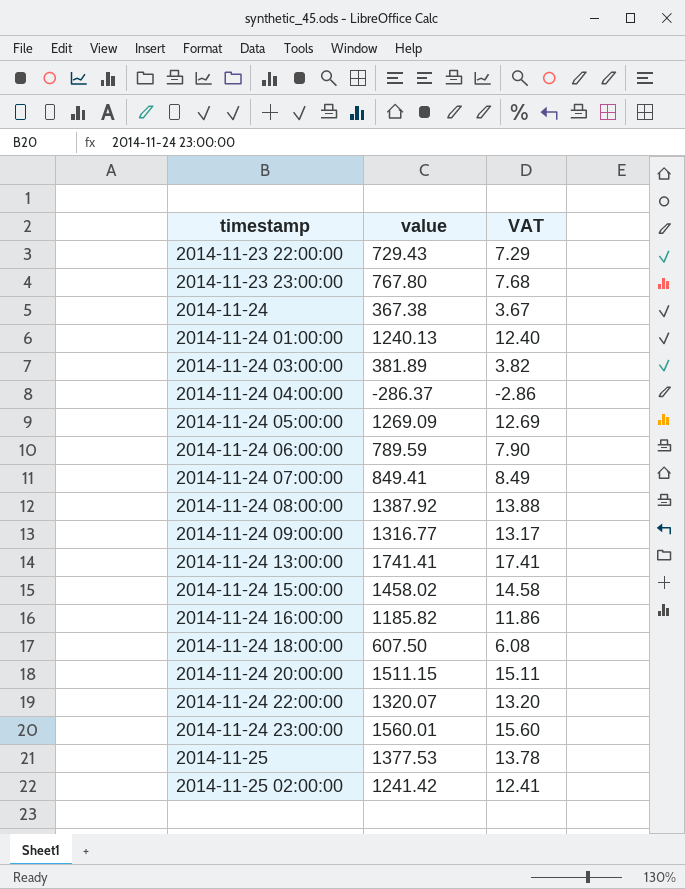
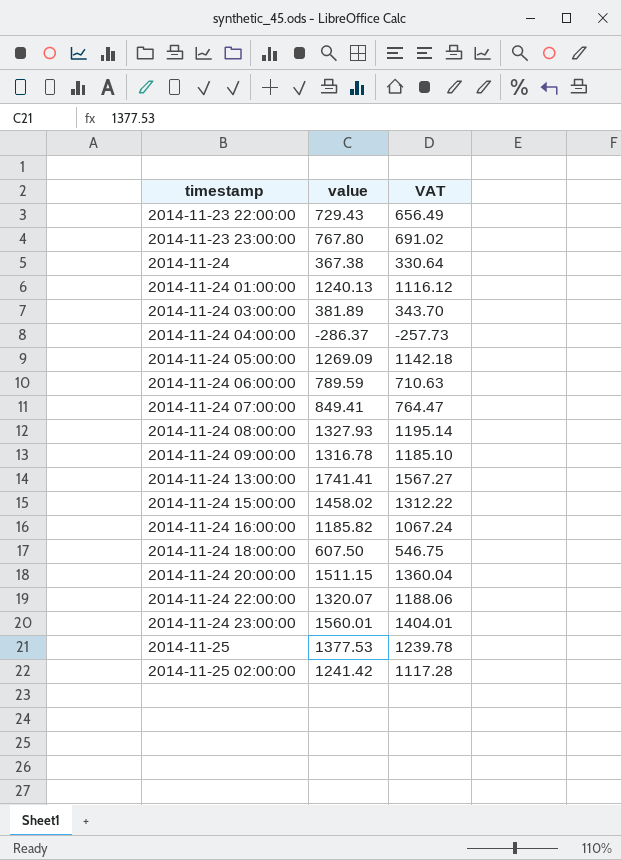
column VAT | formula: [value] * 0.01 -> [value] * 0.9
2014-11-24 08:00:00 | value: 1387.92 -> 1327.93
2014-11-24 09:00:00 | value: 1316.77 -> 1316.78

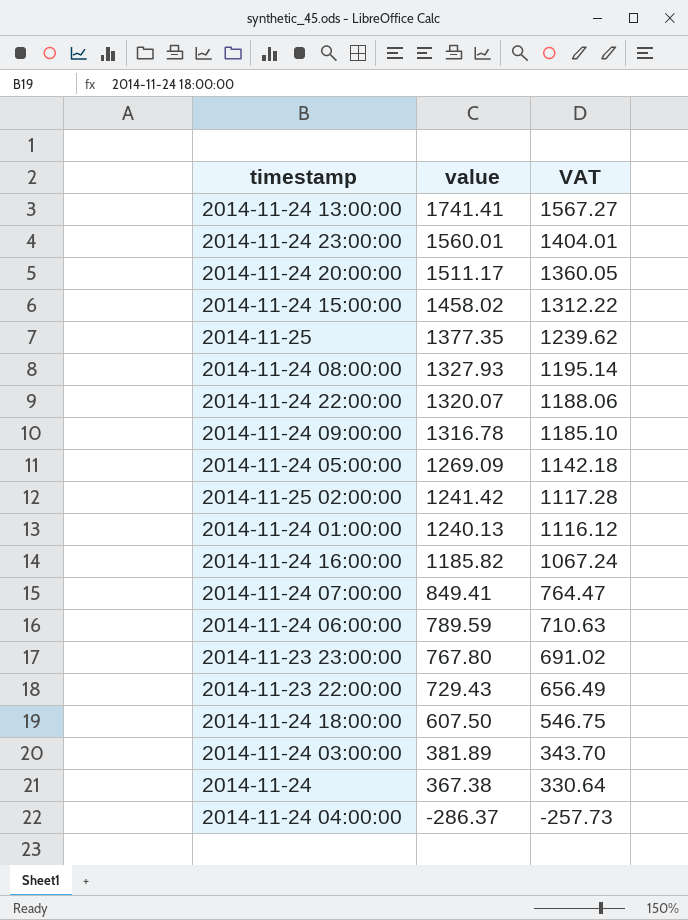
row order: timestamp ascending -> value descending
2014-11-24 20:00:00 | value: 1511.15 -> 1511.17
2014-11-24 20:00:00 | VAT: 1360.04 -> 1360.05
2014-11-25 | value: 1377.53 -> 1377.35
2014-11-25 | VAT: 1239.78 -> 1239.62

